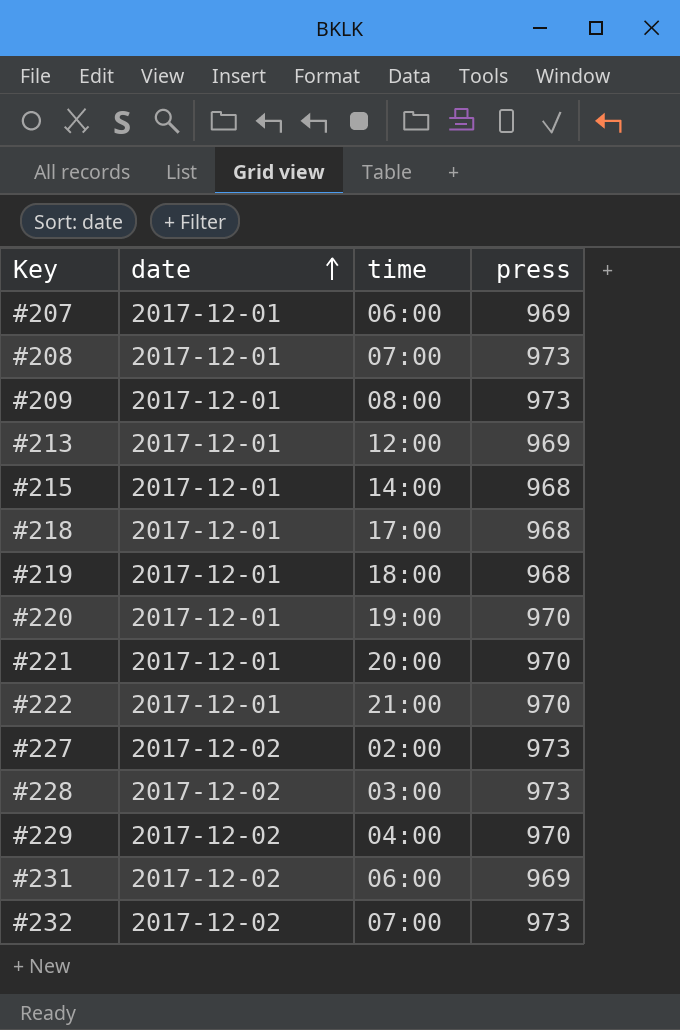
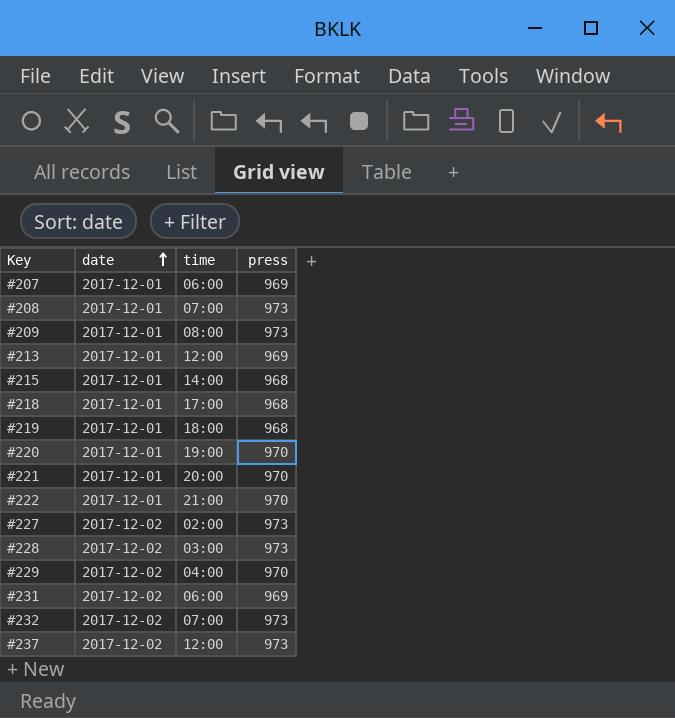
row #237: none -> 2017-12-02 | 12:00 | 973

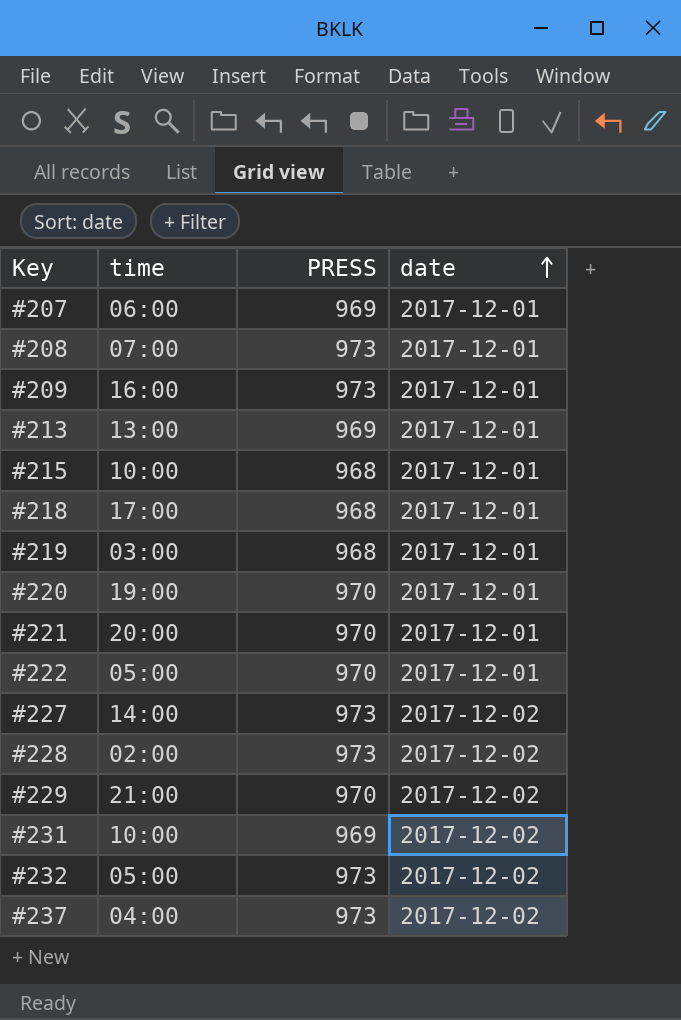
column name: press -> PRESS
column date | position: 2 -> 4
#209 | time: 08:00 -> 16:00
#213 | time: 12:00 -> 13:00
#215 | time: 14:00 -> 10:00
#219 | time: 18:00 -> 03:00
#222 | time: 21:00 -> 05:00
#227 | time: 02:00 -> 14:00
#228 | time: 03:00 -> 02:00
#229 | time: 04:00 -> 21:00
#231 | time: 06:00 -> 10:00
#232 | time: 07:00 -> 05:00
#237 | time: 12:00 -> 04:00

